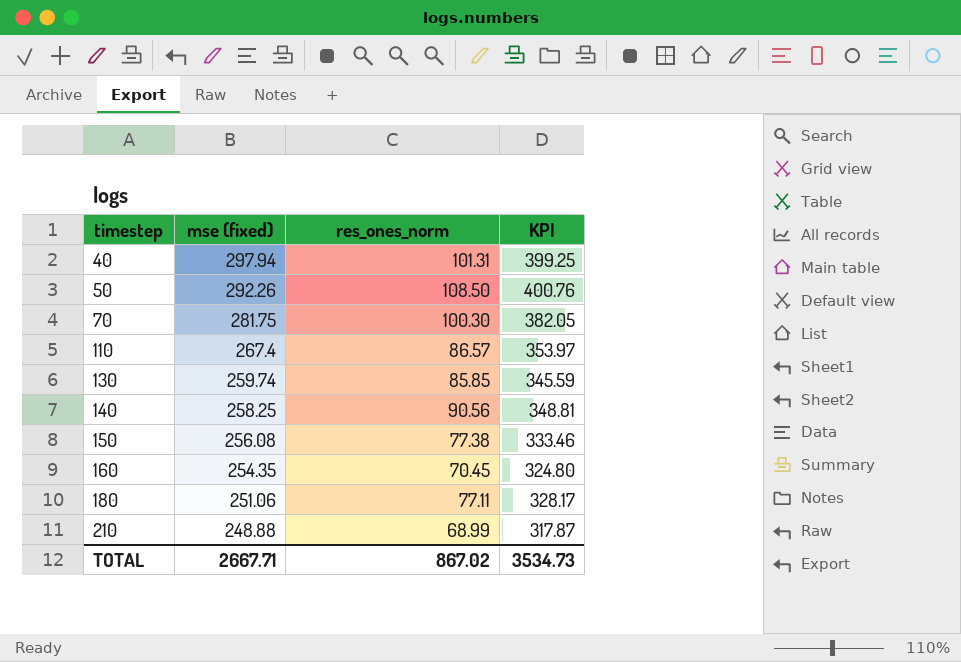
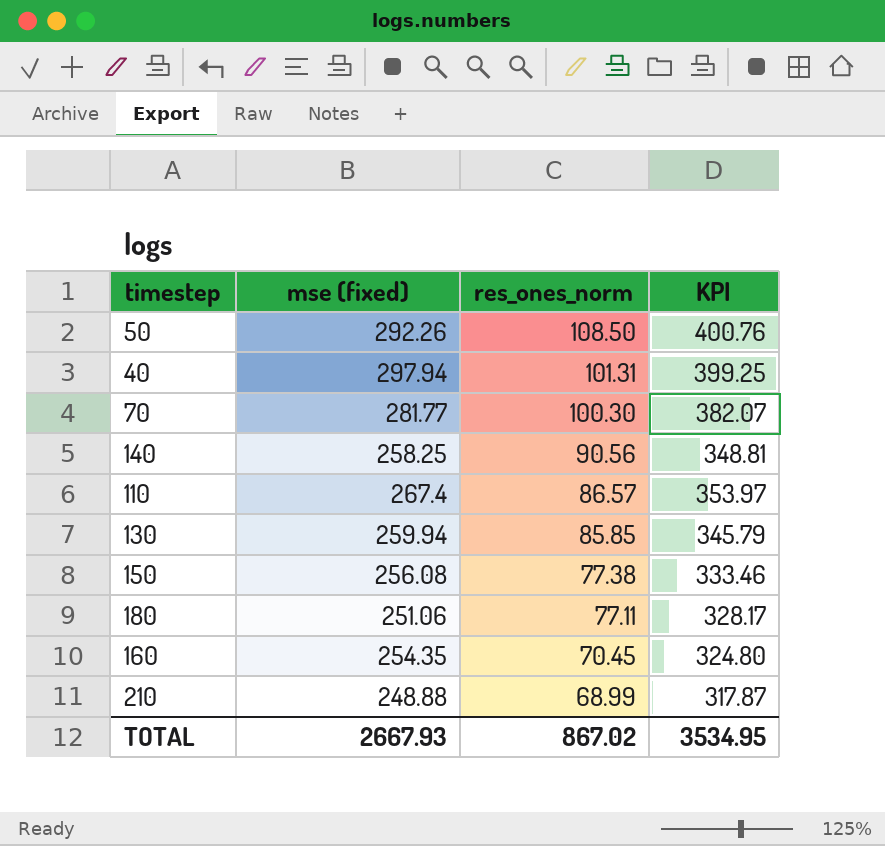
row order: timestep ascending -> res_ones_norm descending
70 | mse (fixed): 281.75 -> 281.77
70 | KPI: 382.05 -> 382.07
130 | mse (fixed): 259.74 -> 259.94
130 | KPI: 345.59 -> 345.79
TOTAL | mse (fixed): 2667.71 -> 2667.93
TOTAL | KPI: 3534.73 -> 3534.95

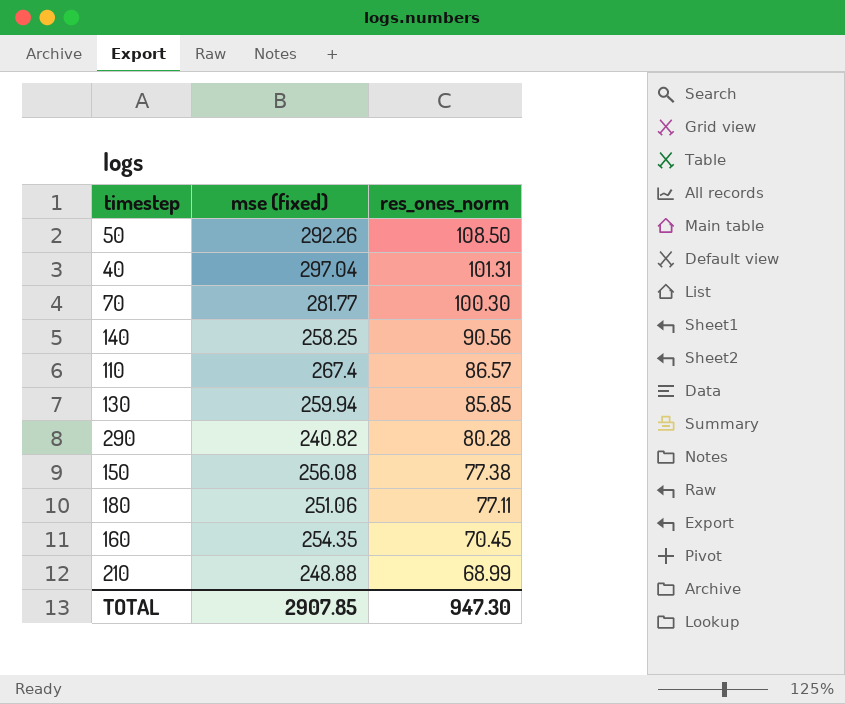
column KPI | formula: [mse (fixed)] + [res_ones_norm] -> none
40 | mse (fixed): 297.94 -> 297.04
row 290: none -> 240.82 | 80.28
TOTAL | mse (fixed): 2667.93 -> 2907.85
TOTAL | res_ones_norm: 867.02 -> 947.30

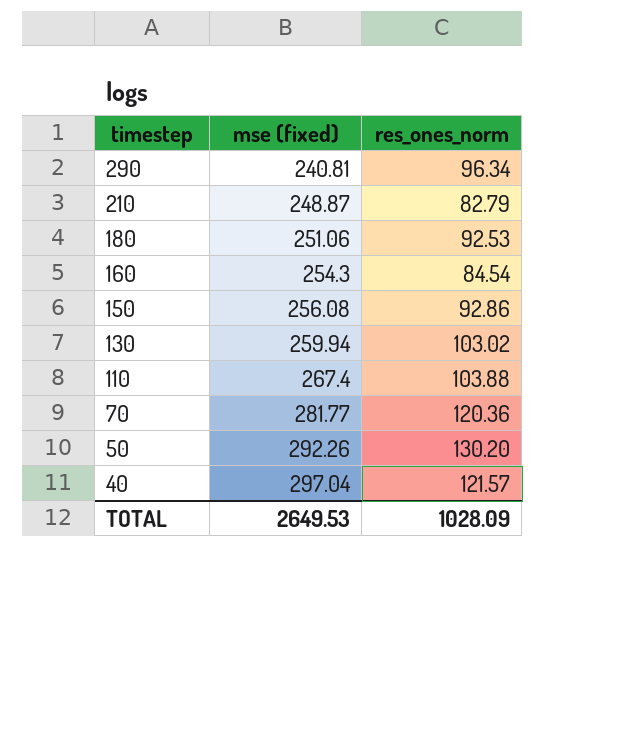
row order: res_ones_norm descending -> timestep descending
row 140: 258.25 | 90.56 -> none
290 | mse (fixed): 240.82 -> 240.81
290 | res_ones_norm: 80.28 -> 96.34
210 | mse (fixed): 248.88 -> 248.87
210 | res_ones_norm: 68.99 -> 82.79
180 | res_ones_norm: 77.11 -> 92.53
160 | mse (fixed): 254.35 -> 254.3
160 | res_ones_norm: 70.45 -> 84.54
150 | res_ones_norm: 77.38 -> 92.86
130 | res_ones_norm: 85.85 -> 103.02
110 | res_ones_norm: 86.57 -> 103.88
70 | res_ones_norm: 100.30 -> 120.36
50 | res_ones_norm: 108.50 -> 130.20
40 | res_ones_norm: 101.31 -> 121.57
TOTAL | mse (fixed): 2907.85 -> 2649.53
TOTAL | res_ones_norm: 947.30 -> 1028.09

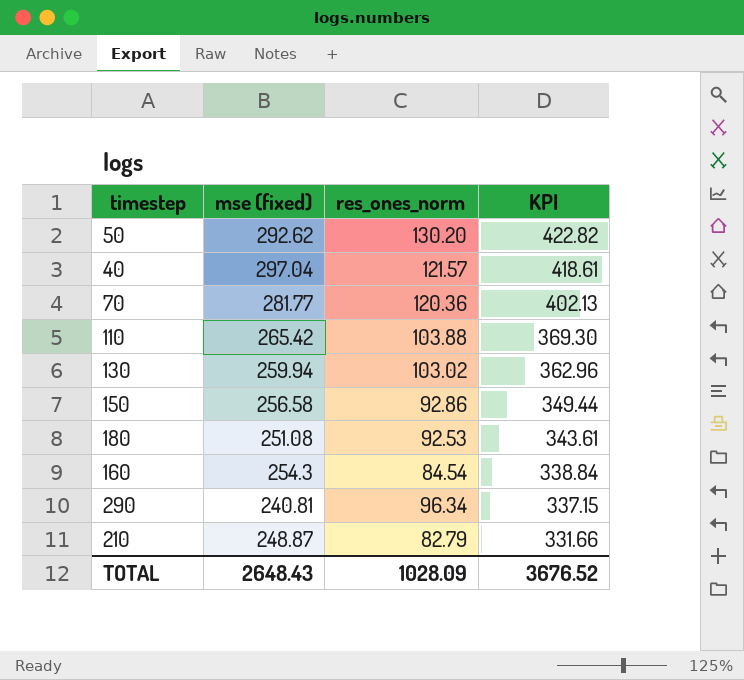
row order: timestep descending -> KPI descending
column KPI | formula: none -> [mse (fixed)] + [res_ones_norm]
50 | mse (fixed): 292.26 -> 292.62
110 | mse (fixed): 267.4 -> 265.42
150 | mse (fixed): 256.08 -> 256.58
180 | mse (fixed): 251.06 -> 251.08
TOTAL | mse (fixed): 2649.53 -> 2648.43

